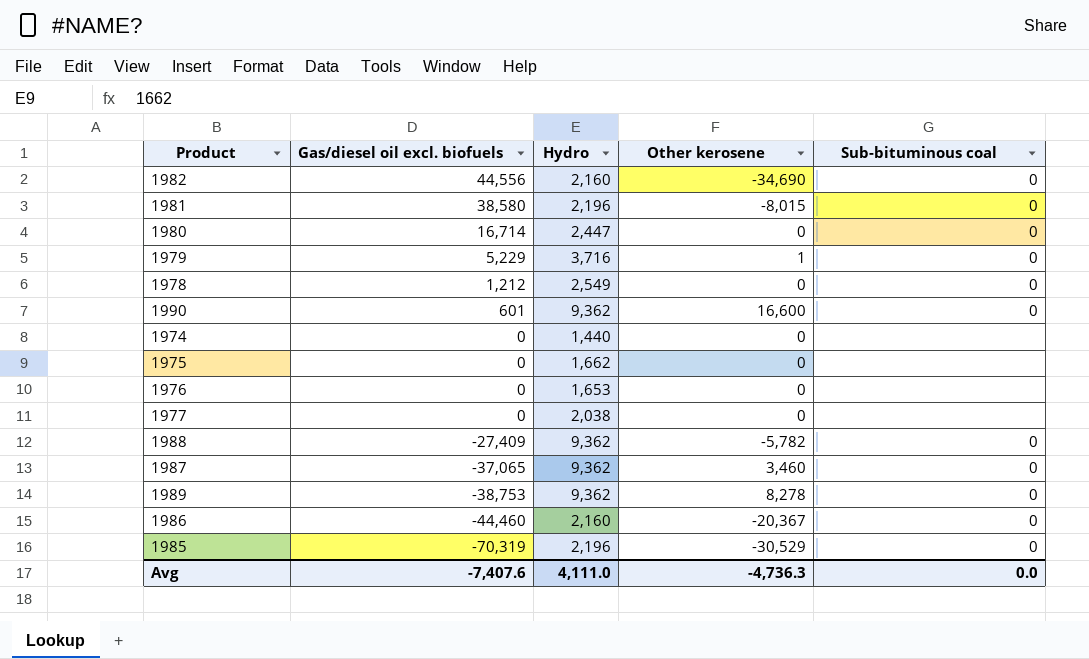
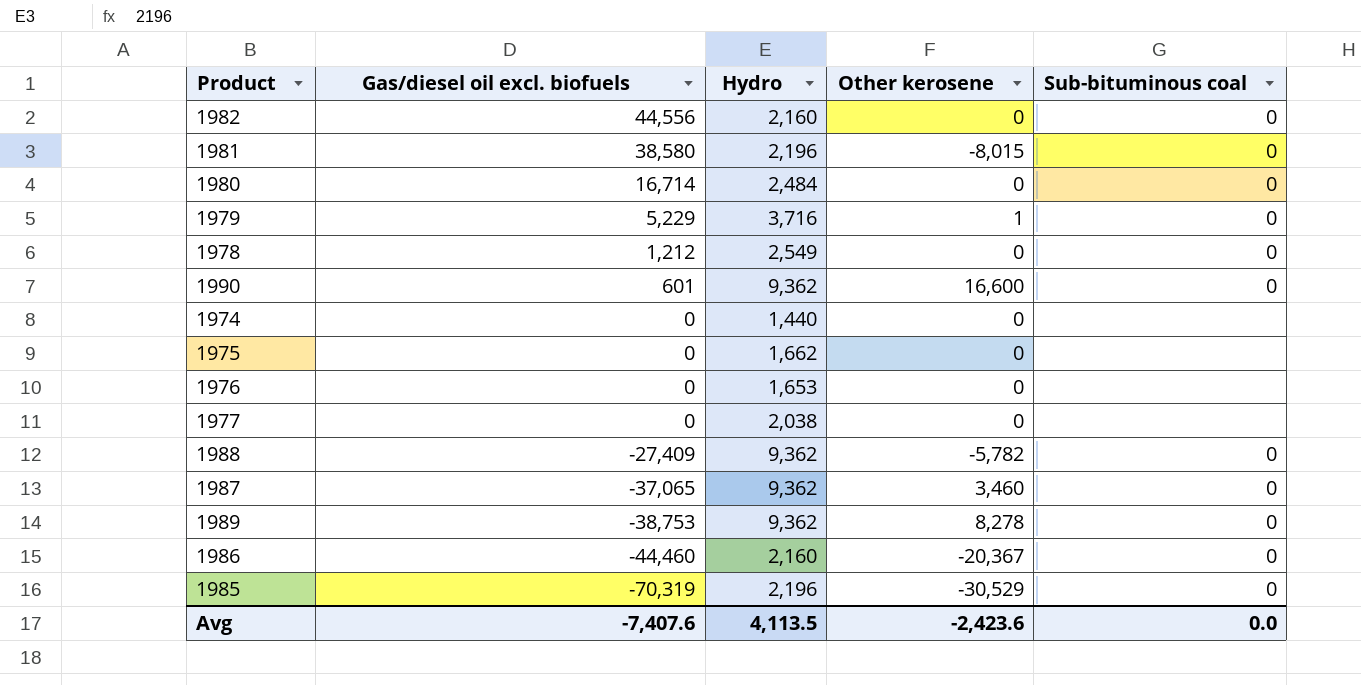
1982 | Other kerosene: -34,690 -> 0
1980 | Hydro: 2,447 -> 2,484
Avg | Hydro: 4,111.0 -> 4,113.5
Avg | Other kerosene: -4,736.3 -> -2,423.6

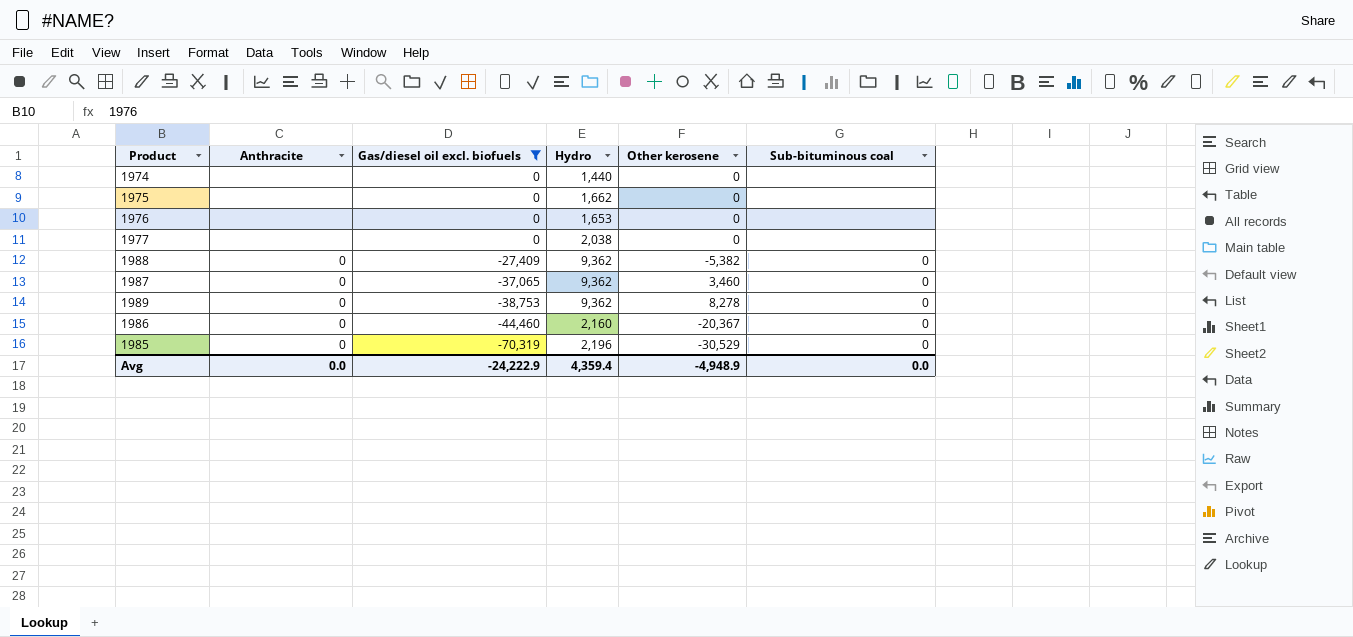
filter: none -> Gas/diesel oil excl. biofuels <= 0
column Anthracite | position: none -> 2
1988 | Other kerosene: -5,782 -> -5,382
Avg | Gas/diesel oil excl. biofuels: -7,407.6 -> -24,222.9
Avg | Hydro: 4,113.5 -> 4,359.4
Avg | Other kerosene: -2,423.6 -> -4,948.9

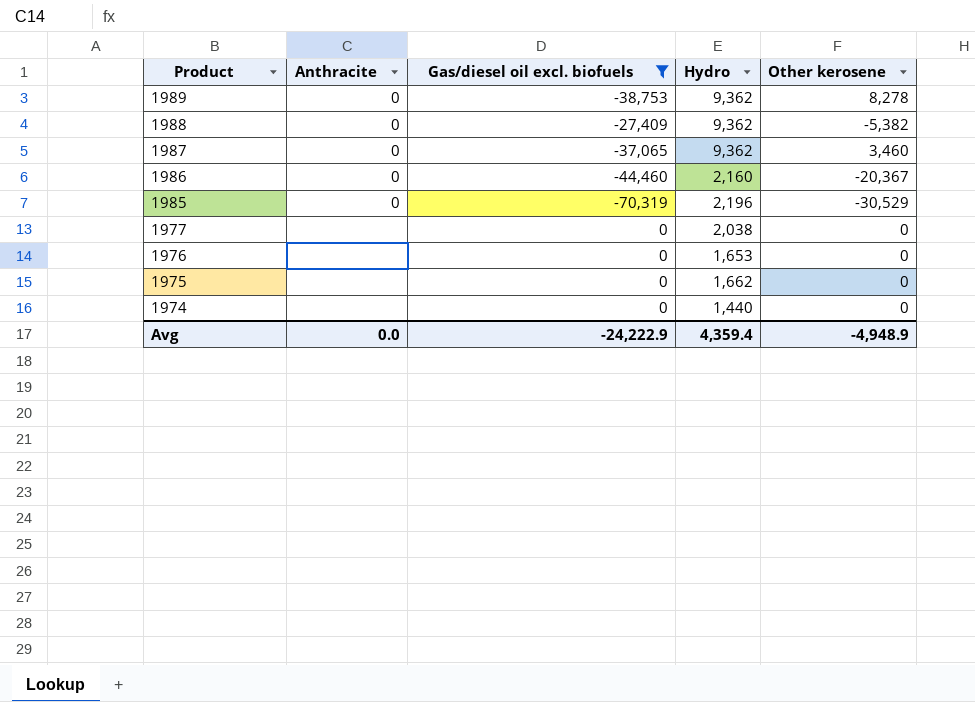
row order: Gas/diesel oil excl. biofuels descending -> Product descending
column Sub-bituminous coal | position: 6 -> none

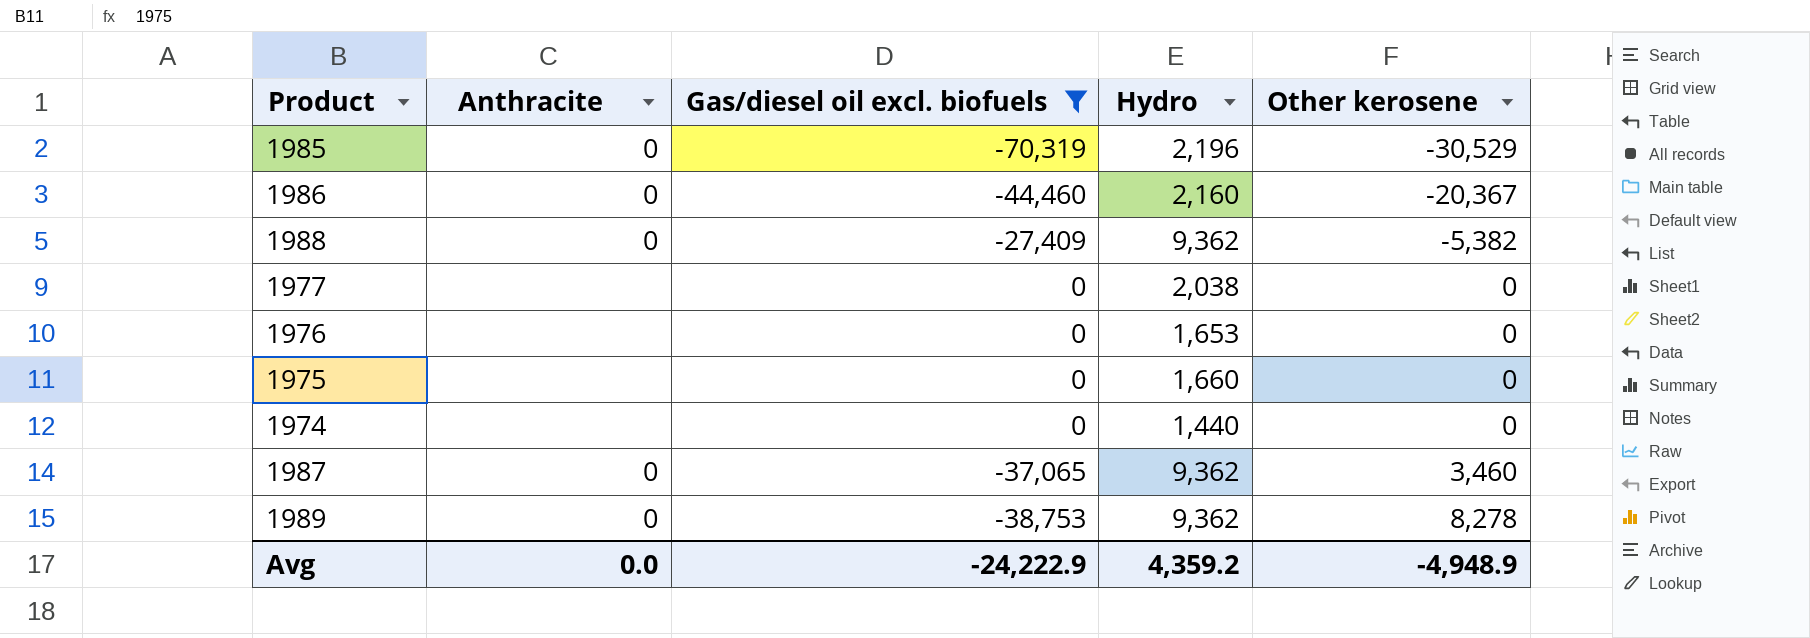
row order: Product descending -> Other kerosene ascending
1975 | Hydro: 1,662 -> 1,660
Avg | Hydro: 4,359.4 -> 4,359.2

